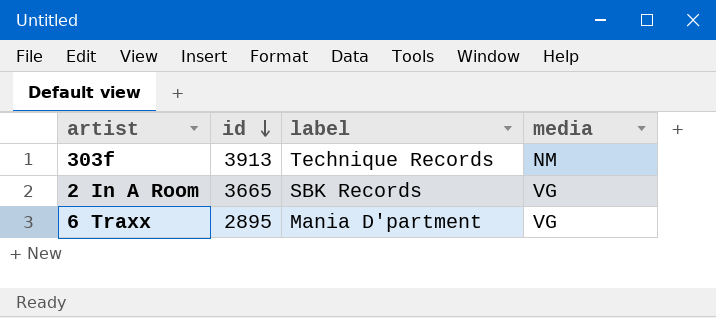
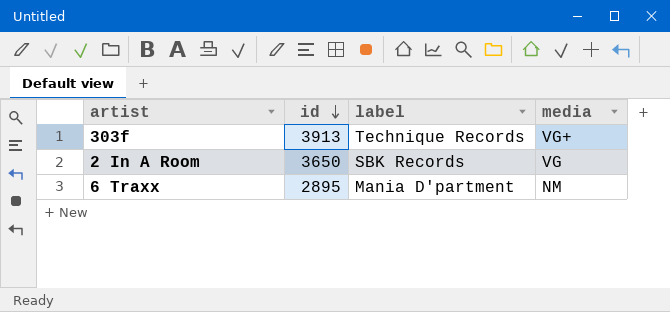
303f | media: NM -> VG+
2 In A Room | id: 3665 -> 3650
6 Traxx | media: VG -> NM

